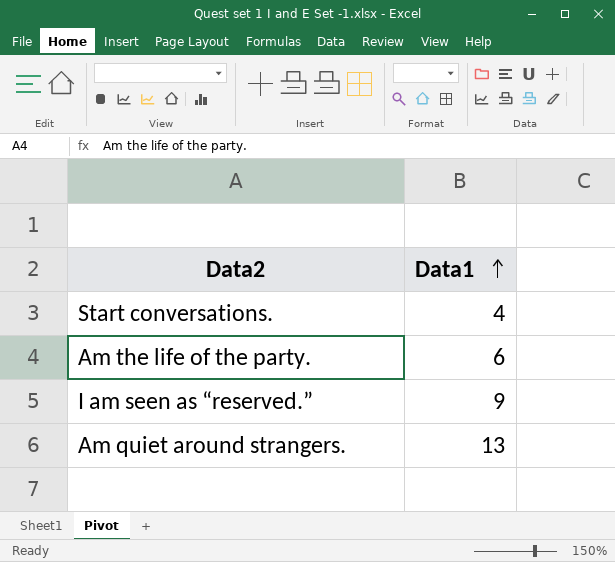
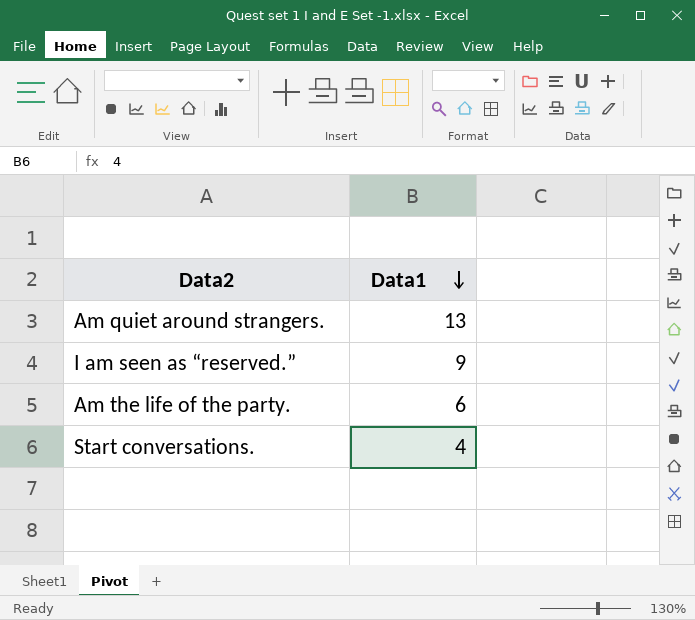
row order: Data1 ascending -> Data1 descending

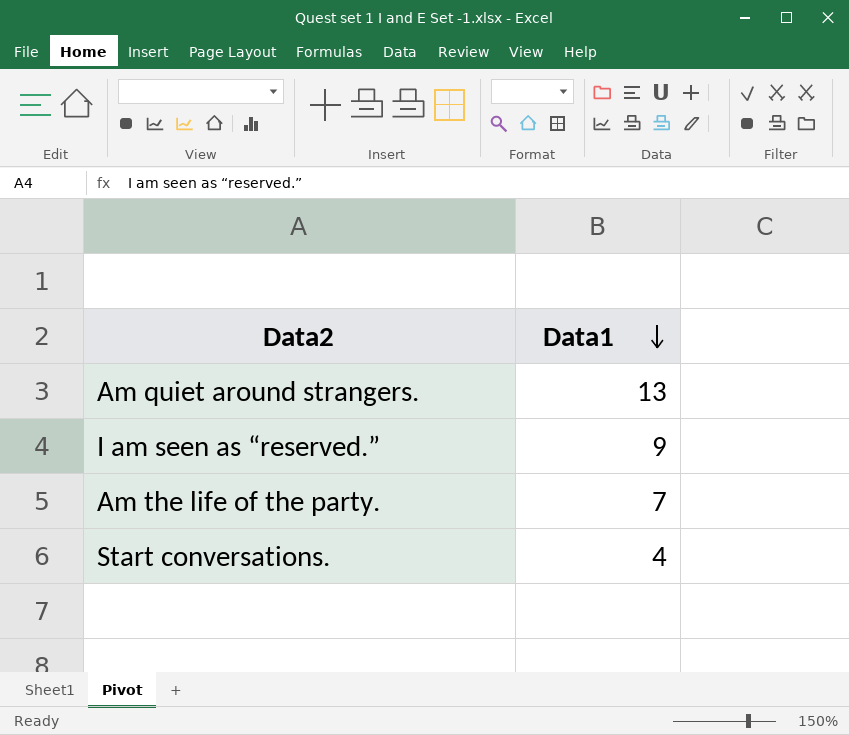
Am the life of the party. | Data1: 6 -> 7

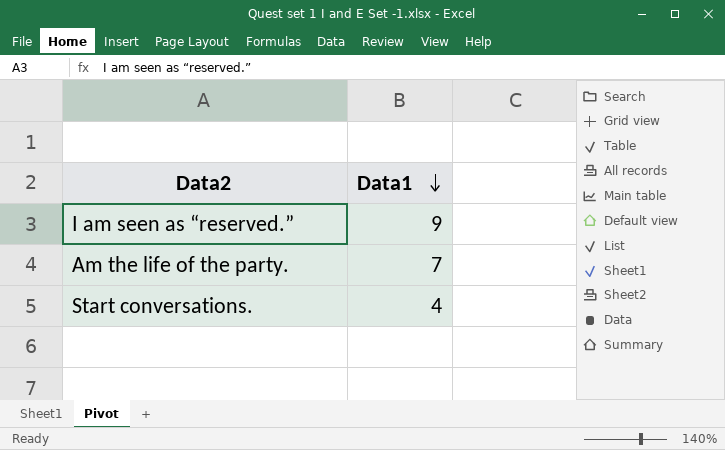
row Am quiet around strangers.: 13 -> none

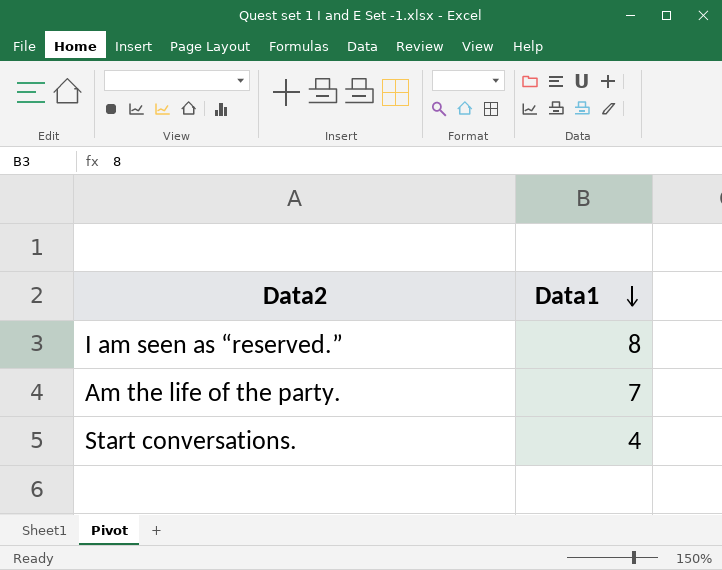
I am seen as “reserved.” | Data1: 9 -> 8

